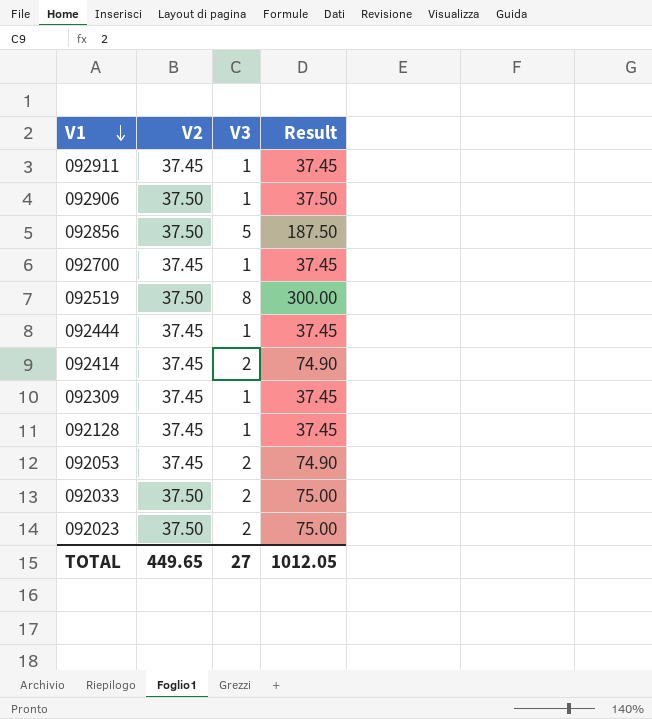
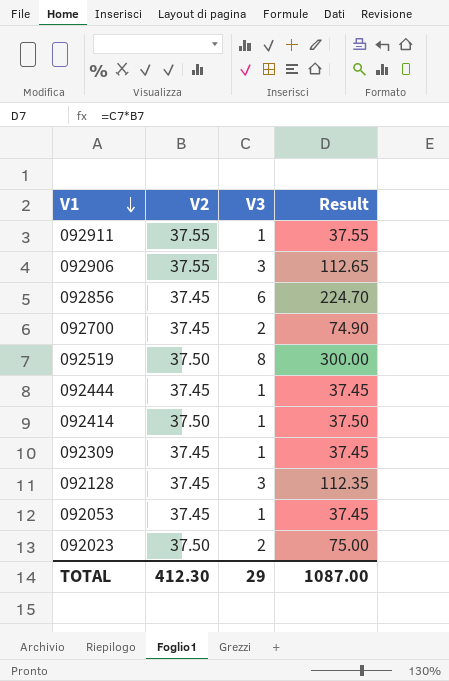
row 092033: 37.50 | 2 | 75.00 -> none
092911 | V2: 37.45 -> 37.55
092911 | Result: 37.45 -> 37.55
092906 | V2: 37.50 -> 37.55
092906 | V3: 1 -> 3
092906 | Result: 37.50 -> 112.65
092856 | V2: 37.50 -> 37.45
092856 | V3: 5 -> 6
092856 | Result: 187.50 -> 224.70
092700 | V3: 1 -> 2
092700 | Result: 37.45 -> 74.90
092414 | V2: 37.45 -> 37.50
092414 | V3: 2 -> 1
092414 | Result: 74.90 -> 37.50
092128 | V3: 1 -> 3
092128 | Result: 37.45 -> 112.35
092053 | V3: 2 -> 1
092053 | Result: 74.90 -> 37.45
TOTAL | V2: 449.65 -> 412.30
TOTAL | V3: 27 -> 29
TOTAL | Result: 1012.05 -> 1087.00

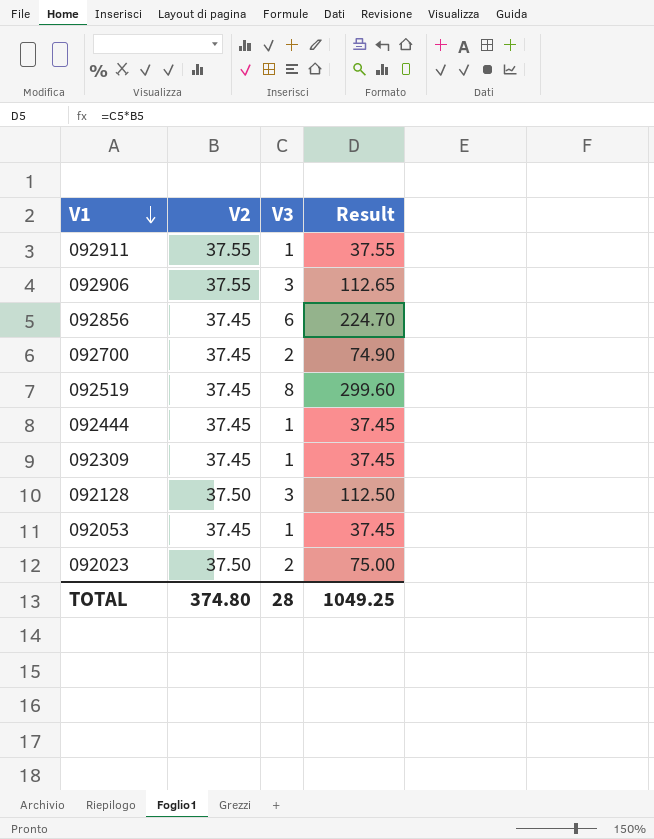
row 092414: 37.50 | 1 | 37.50 -> none
092519 | V2: 37.50 -> 37.45
092519 | Result: 300.00 -> 299.60
092128 | V2: 37.45 -> 37.50
092128 | Result: 112.35 -> 112.50
TOTAL | V2: 412.30 -> 374.80
TOTAL | V3: 29 -> 28
TOTAL | Result: 1087.00 -> 1049.25

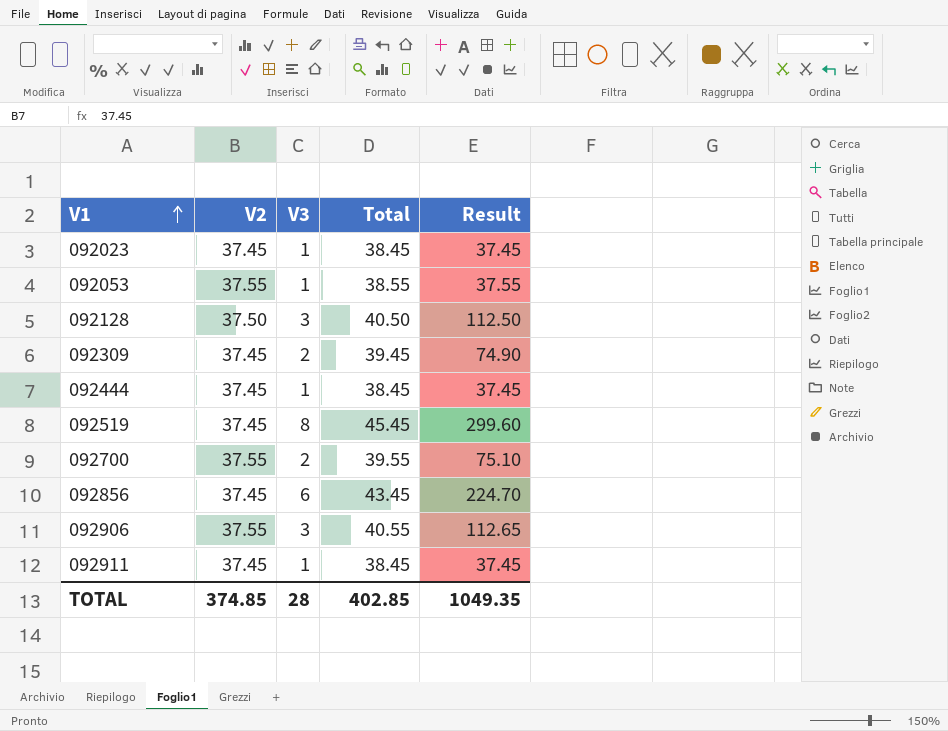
row order: V1 descending -> V1 ascending
column Total | formula: none -> [V2] + [V3]
092023 | V2: 37.50 -> 37.45
092023 | V3: 2 -> 1
092023 | Result: 75.00 -> 37.45
092053 | V2: 37.45 -> 37.55
092053 | Result: 37.45 -> 37.55
092309 | V3: 1 -> 2
092309 | Result: 37.45 -> 74.90
092700 | V2: 37.45 -> 37.55
092700 | Result: 74.90 -> 75.10
092911 | V2: 37.55 -> 37.45
092911 | Result: 37.55 -> 37.45
TOTAL | V2: 374.80 -> 374.85
TOTAL | Result: 1049.25 -> 1049.35

